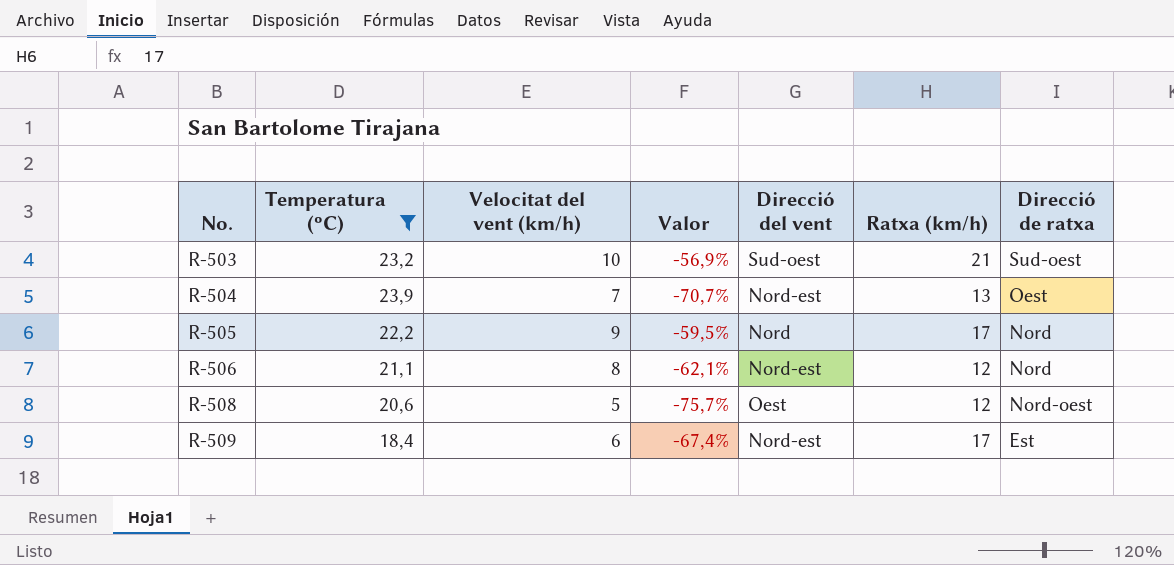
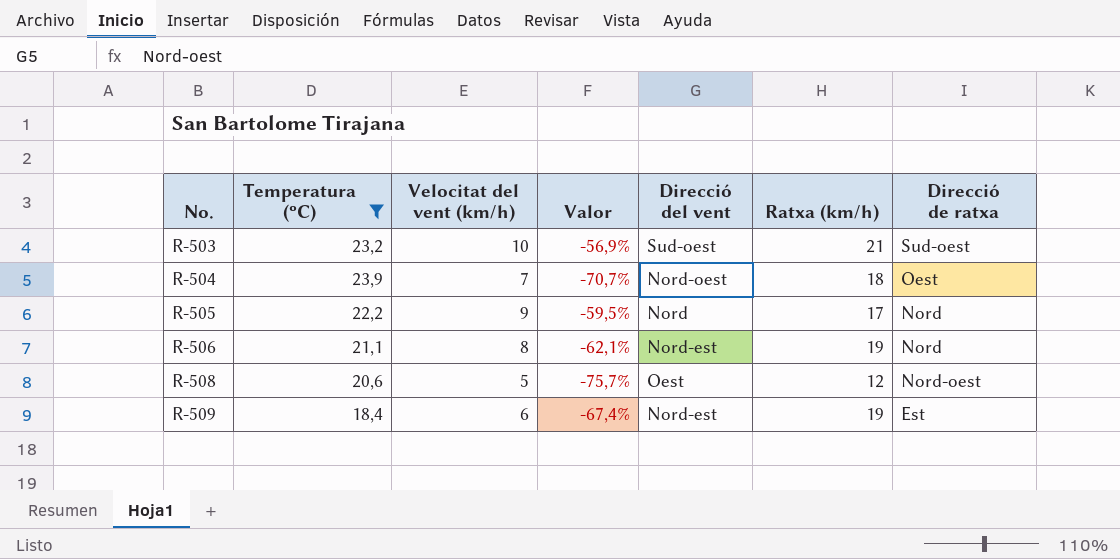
R-504 | Direcció del vent: Nord-est -> Nord-oest
R-504 | Ratxa (km/h): 13 -> 18
R-506 | Ratxa (km/h): 12 -> 19
R-509 | Ratxa (km/h): 17 -> 19

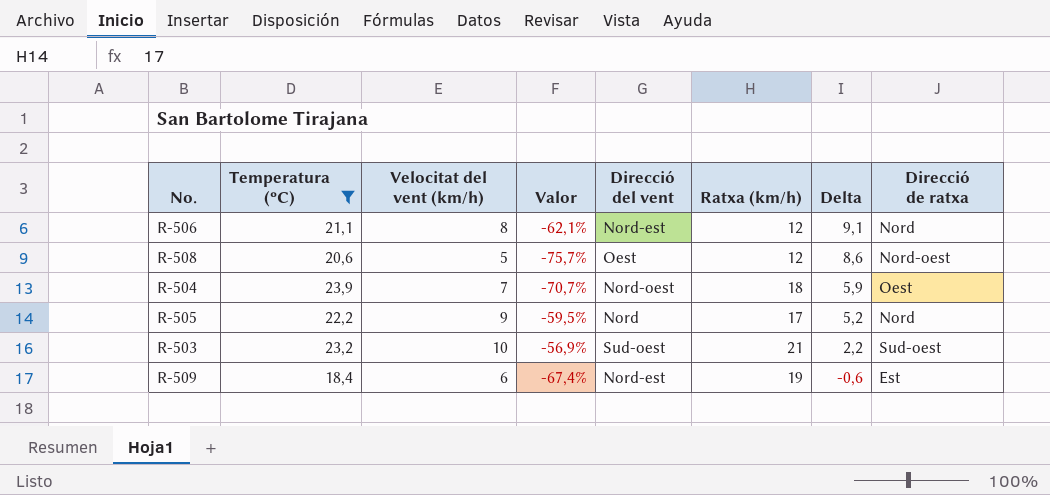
row order: No. ascending -> Delta descending
column Delta | formula: none -> [Temperatura (ºC)] - [Ratxa (km/h)]
R-506 | Ratxa (km/h): 19 -> 12

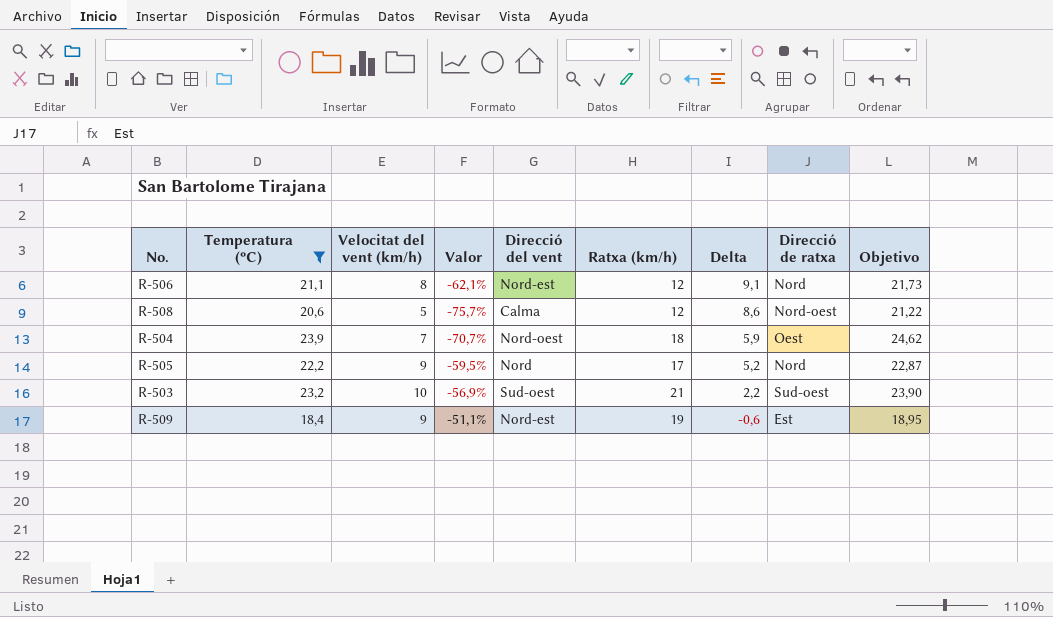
column Objetivo | formula: none -> [Temperatura (ºC)] * 1,03
R-508 | Direcció del vent: Oest -> Calma
R-509 | Velocitat del vent (km/h): 6 -> 9
R-509 | Valor: -67,4% -> -51,1%

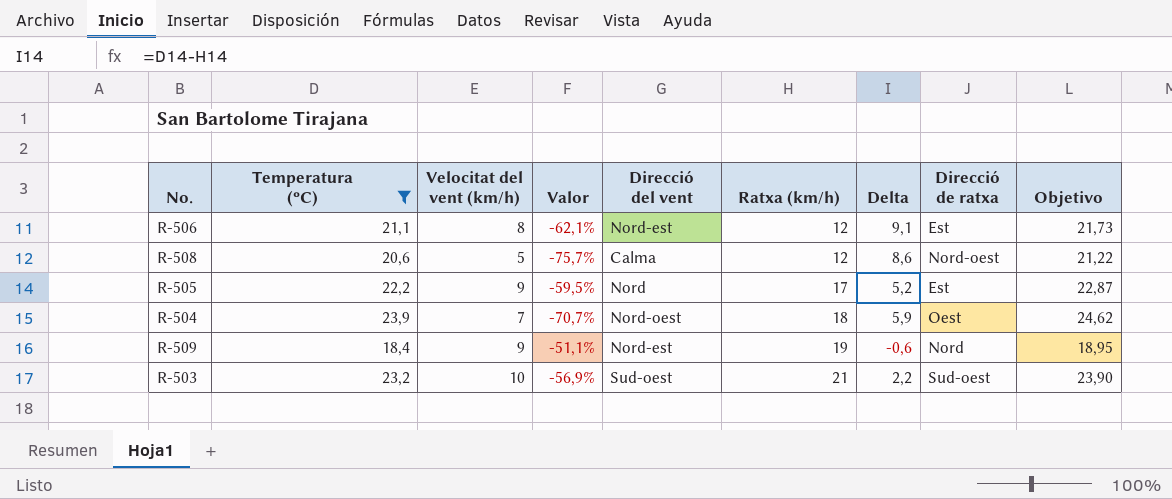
row order: Delta descending -> Ratxa (km/h) ascending
R-506 | Direcció de ratxa: Nord -> Est
R-505 | Direcció de ratxa: Nord -> Est
R-509 | Direcció de ratxa: Est -> Nord

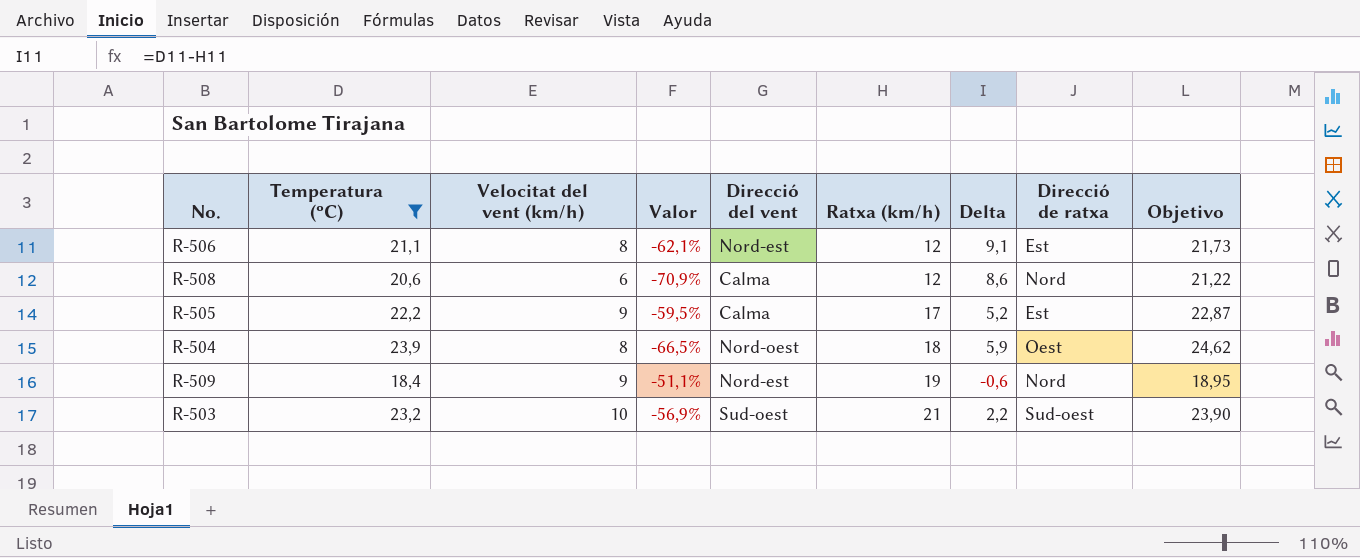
R-508 | Velocitat del vent (km/h): 5 -> 6
R-508 | Valor: -75,7% -> -70,9%
R-508 | Direcció de ratxa: Nord-oest -> Nord
R-505 | Direcció del vent: Nord -> Calma
R-504 | Velocitat del vent (km/h): 7 -> 8
R-504 | Valor: -70,7% -> -66,5%

